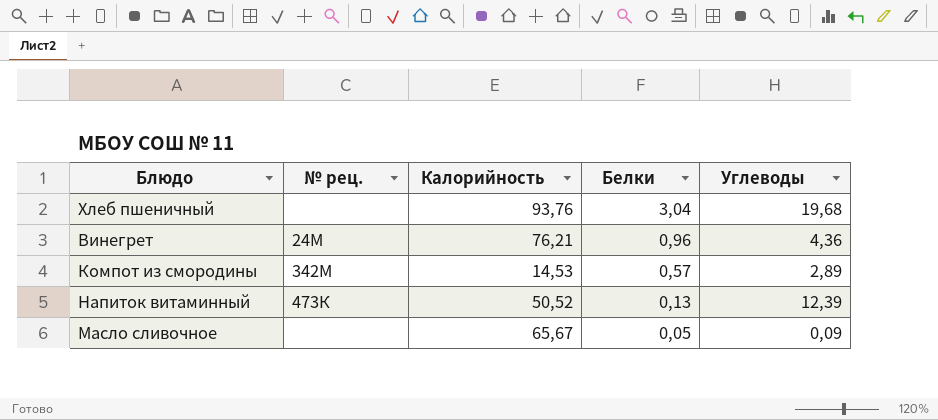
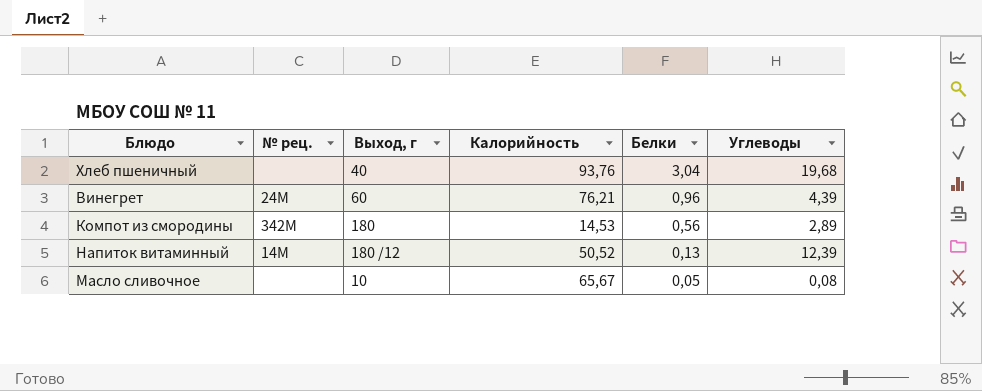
column Выход, г | position: none -> 3
Винегрет | Углеводы: 4,36 -> 4,39
Компот из смородины | Белки: 0,57 -> 0,56
Напиток витаминный | № рец.: 473К -> 14М
Масло сливочное | Углеводы: 0,09 -> 0,08

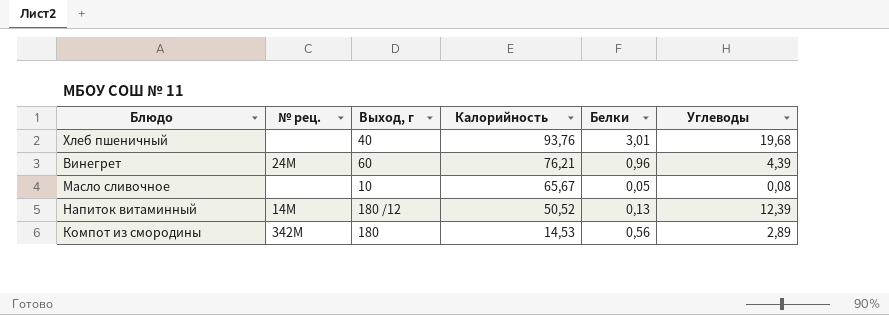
row order: Белки descending -> Калорийность descending
Хлеб пшеничный | Белки: 3,04 -> 3,01

